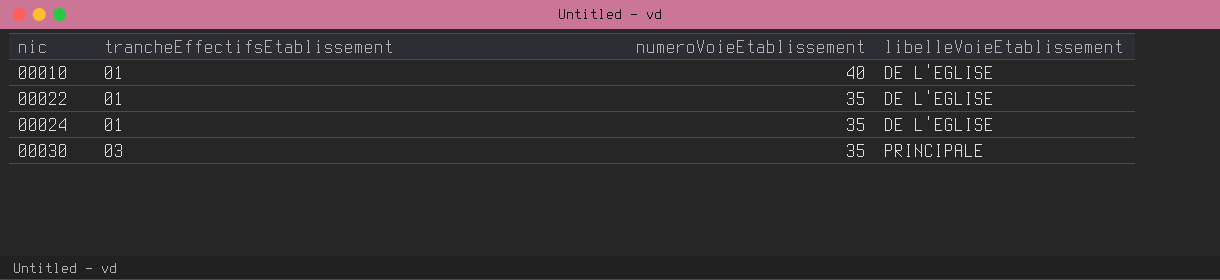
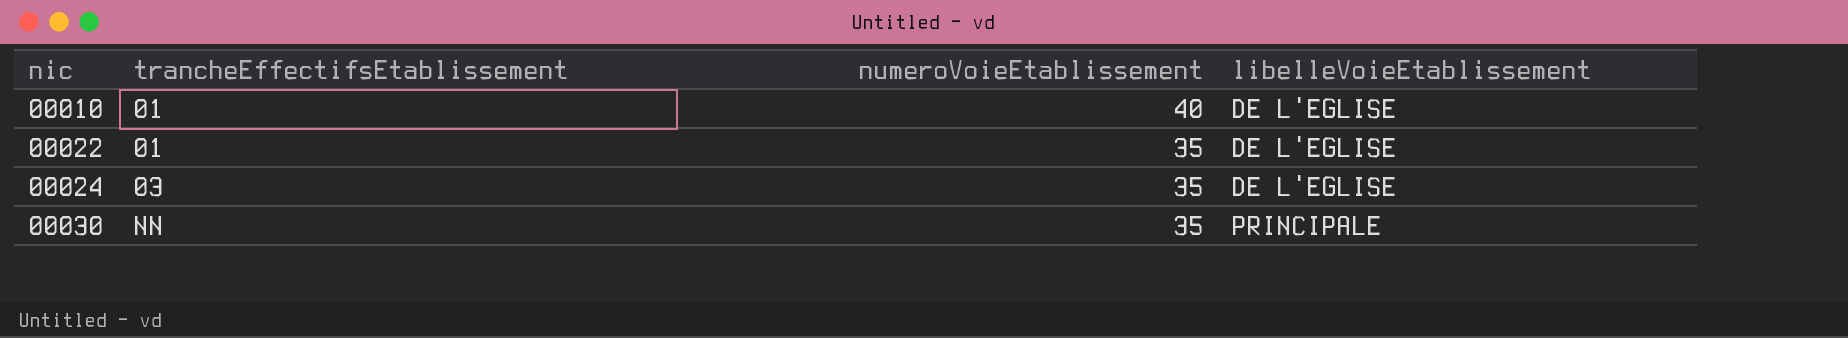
00024 | trancheEffectifsEtablissement: 01 -> 03
00030 | trancheEffectifsEtablissement: 03 -> NN

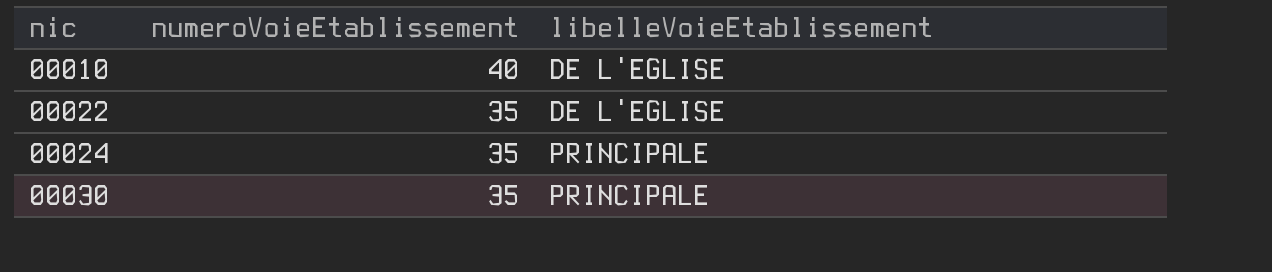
column trancheEffectifsEtablissement | position: 2 -> none
00024 | libelleVoieEtablissement: DE L'EGLISE -> PRINCIPALE

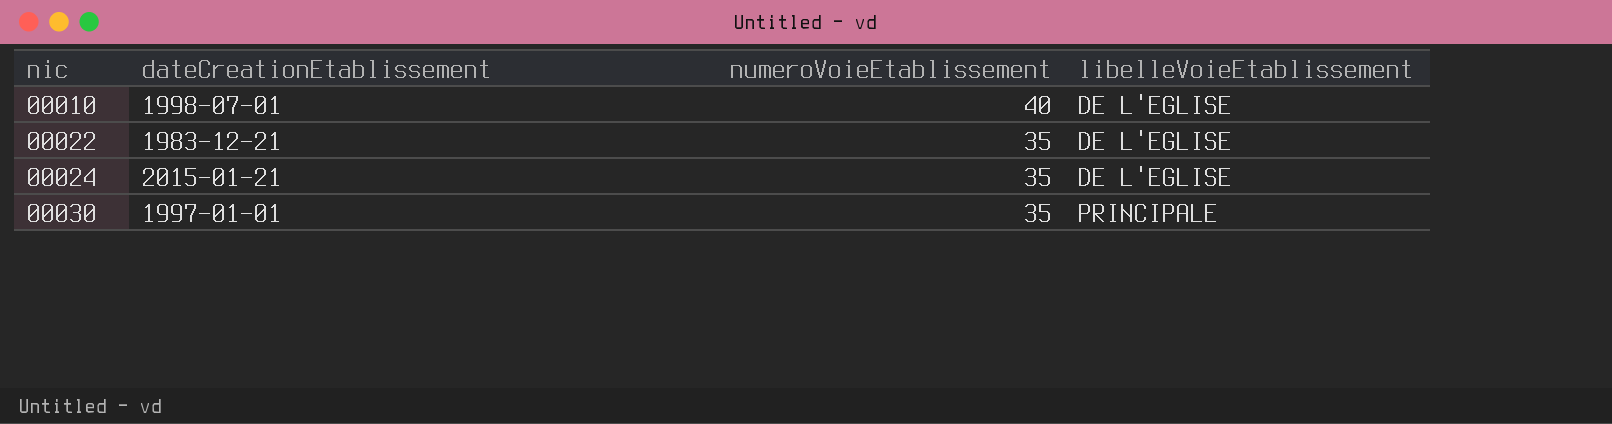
column dateCreationEtablissement | position: none -> 2
00024 | libelleVoieEtablissement: PRINCIPALE -> DE L'EGLISE

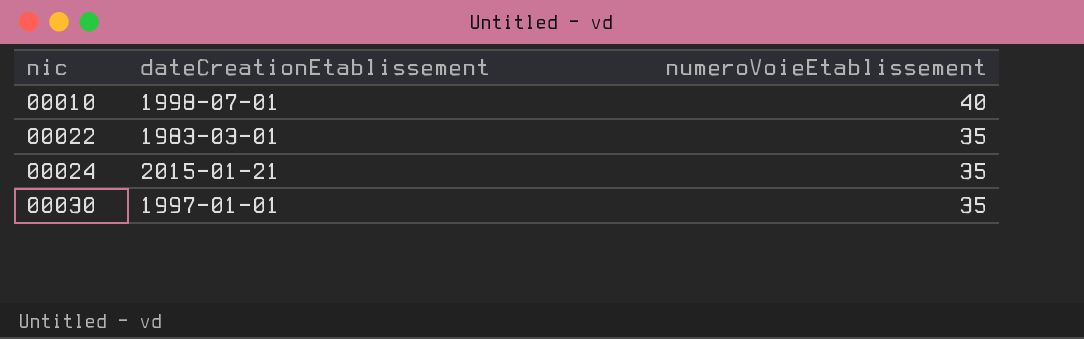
column libelleVoieEtablissement | position: 4 -> none
00022 | dateCreationEtablissement: 1983-12-21 -> 1983-03-01

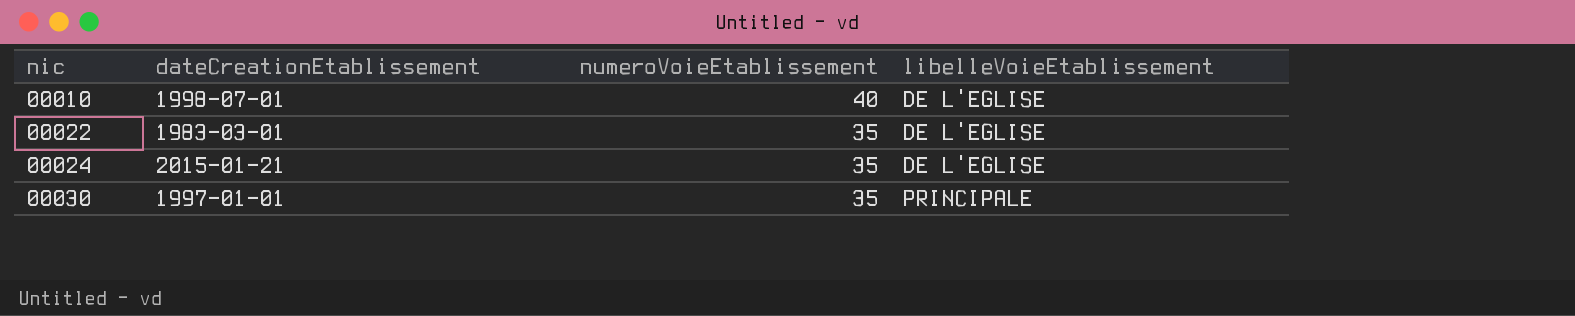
column libelleVoieEtablissement | position: none -> 4

